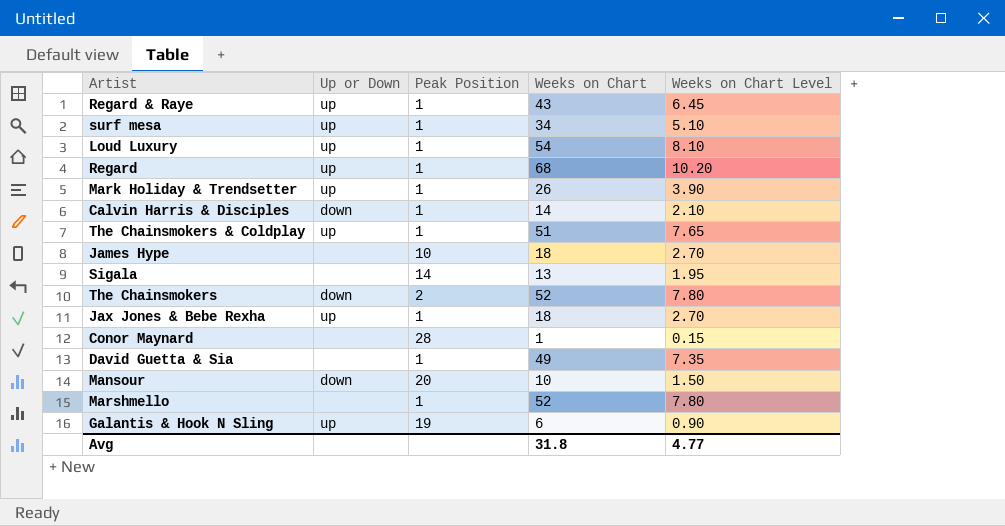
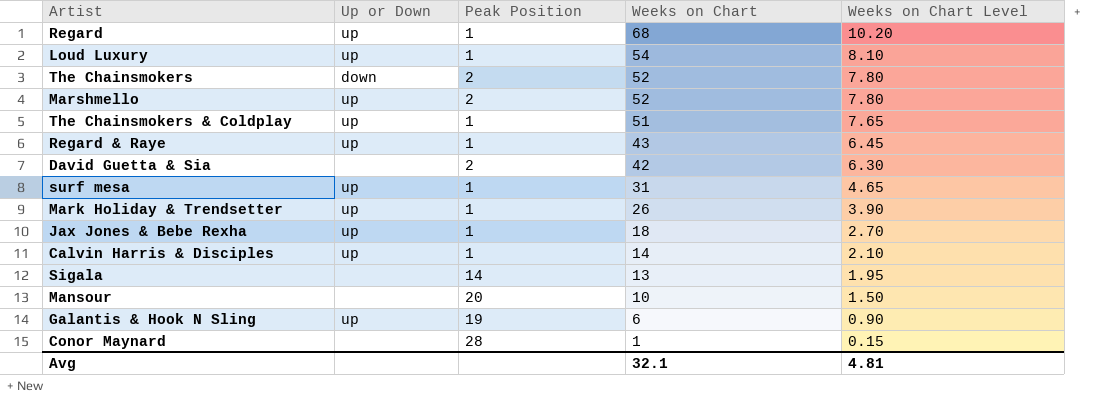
row order: none -> Weeks on Chart descending
row James Hype: none | 10 | 18 | 2.70 -> none
Marshmello | Up or Down: none -> up
Marshmello | Peak Position: 1 -> 2
David Guetta & Sia | Peak Position: 1 -> 2
David Guetta & Sia | Weeks on Chart: 49 -> 42
David Guetta & Sia | Weeks on Chart Level: 7.35 -> 6.30
surf mesa | Weeks on Chart: 34 -> 31
surf mesa | Weeks on Chart Level: 5.10 -> 4.65
Calvin Harris & Disciples | Up or Down: down -> up
Mansour | Up or Down: down -> none
Avg | Weeks on Chart: 31.8 -> 32.1
Avg | Weeks on Chart Level: 4.77 -> 4.81

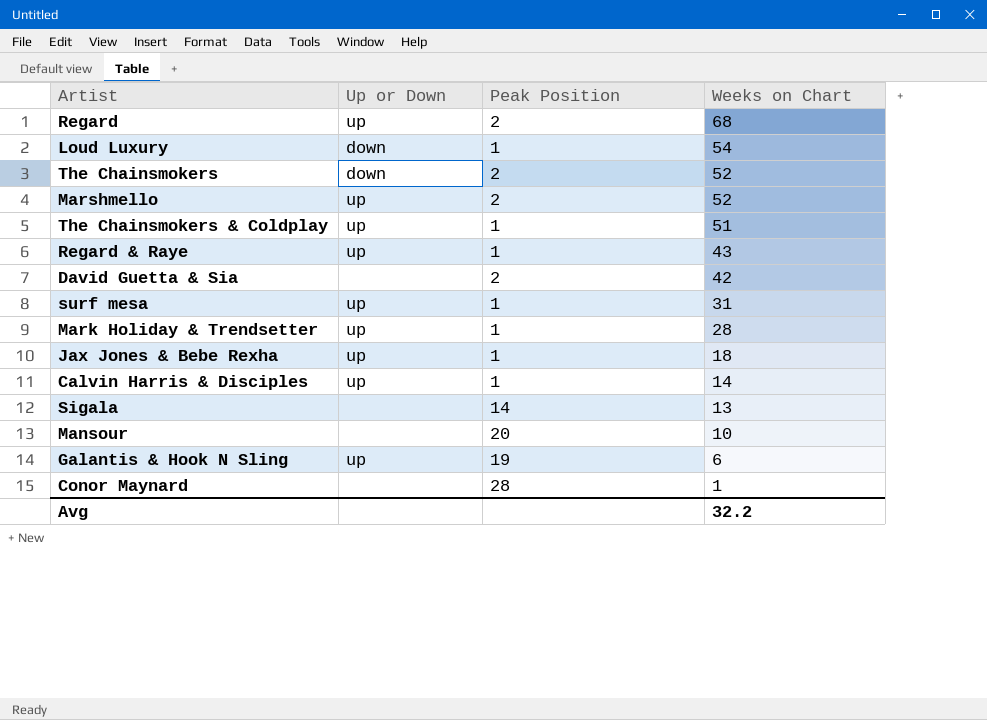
column Weeks on Chart Level | formula: [Weeks on Chart] * 0.15 -> none
Regard | Peak Position: 1 -> 2
Loud Luxury | Up or Down: up -> down
Mark Holiday & Trendsetter | Weeks on Chart: 26 -> 28
Avg | Weeks on Chart: 32.1 -> 32.2

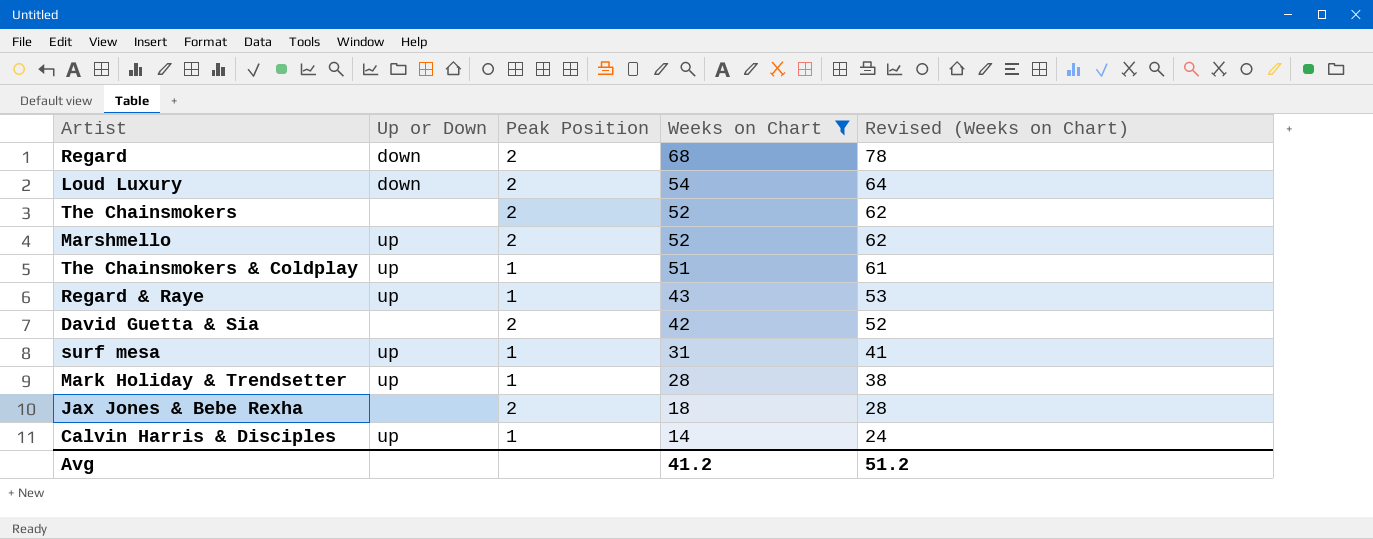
filter: none -> Weeks on Chart >= 14
column Revised (Weeks on Chart) | formula: none -> [Weeks on Chart] + 10
Regard | Up or Down: up -> down
Loud Luxury | Peak Position: 1 -> 2
The Chainsmokers | Up or Down: down -> none
Jax Jones & Bebe Rexha | Up or Down: up -> none
Jax Jones & Bebe Rexha | Peak Position: 1 -> 2
Avg | Weeks on Chart: 32.2 -> 41.2

